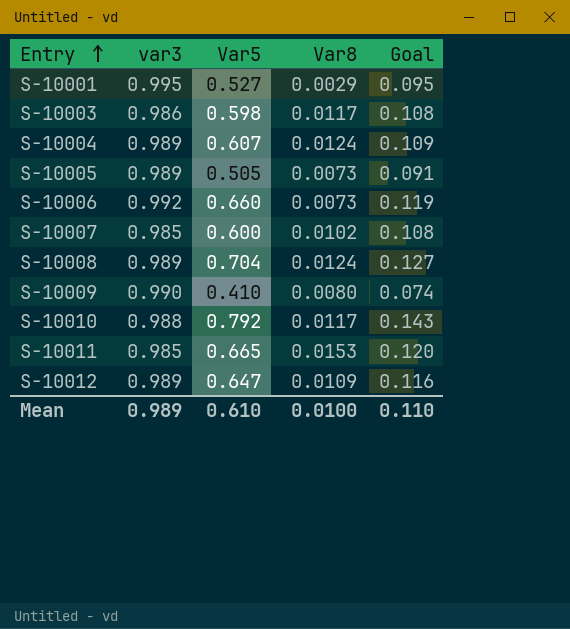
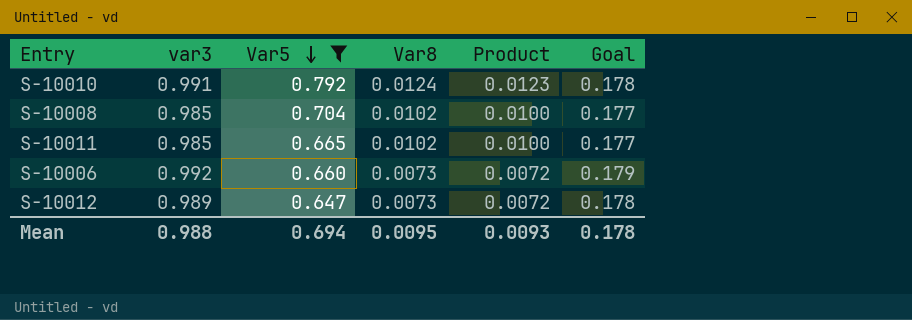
filter: none -> Var5 >= 0.647
row order: Entry ascending -> Var5 descending
column Product | formula: none -> [var3] * [Var8]
column Goal | formula: [Var5] * 0.18 -> [var3] * 0.18
S-10010 | var3: 0.988 -> 0.991
S-10010 | Var8: 0.0117 -> 0.0124
S-10008 | var3: 0.989 -> 0.985
S-10008 | Var8: 0.0124 -> 0.0102
S-10011 | Var8: 0.0153 -> 0.0102
S-10012 | Var8: 0.0109 -> 0.0073
Mean | var3: 0.989 -> 0.988
Mean | Var5: 0.610 -> 0.694
Mean | Var8: 0.0100 -> 0.0095
Mean | Goal: 0.110 -> 0.178

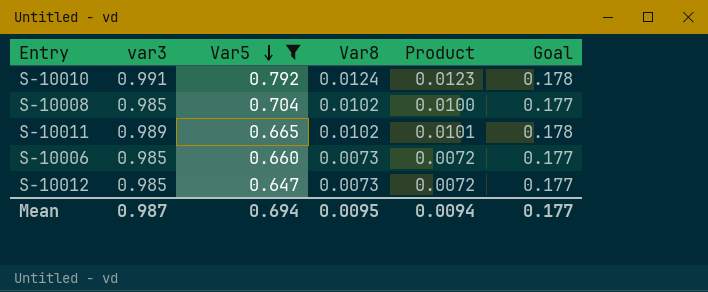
S-10011 | var3: 0.985 -> 0.989
S-10011 | Product: 0.0100 -> 0.0101
S-10011 | Goal: 0.177 -> 0.178
S-10006 | var3: 0.992 -> 0.985
S-10006 | Goal: 0.179 -> 0.177
S-10012 | var3: 0.989 -> 0.985
S-10012 | Goal: 0.178 -> 0.177
Mean | var3: 0.988 -> 0.987
Mean | Product: 0.0093 -> 0.0094
Mean | Goal: 0.178 -> 0.177

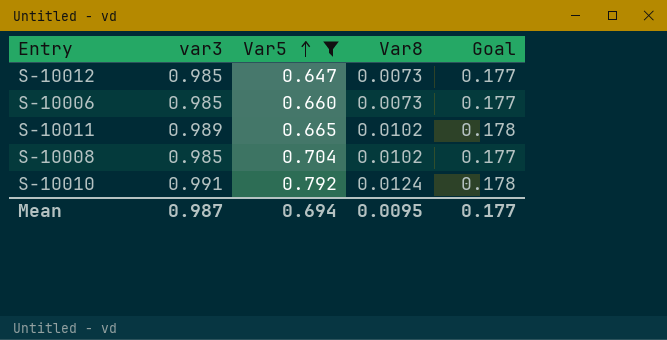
row order: Var5 descending -> Var5 ascending
column Product | formula: [var3] * [Var8] -> none

